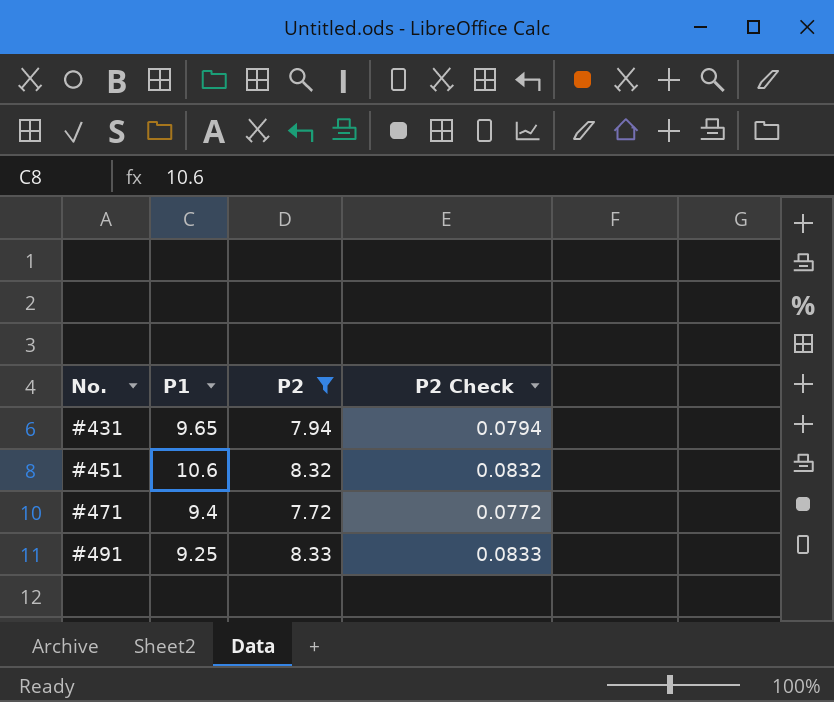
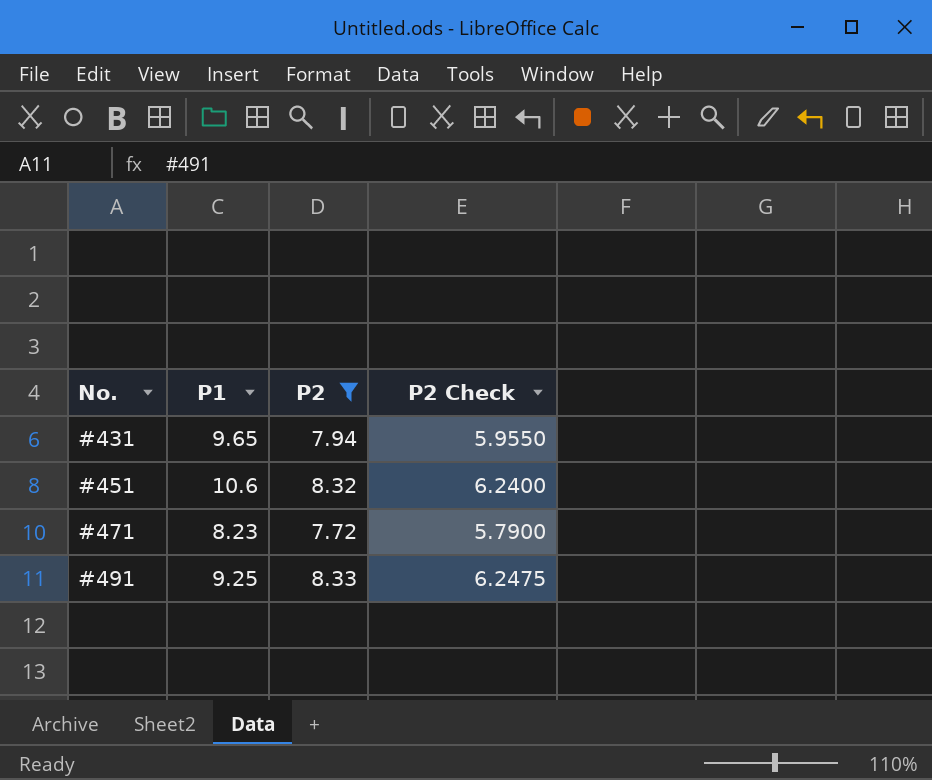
column P2 Check | formula: [P2] * 0.01 -> [P2] * 0.75
#471 | P1: 9.4 -> 8.23

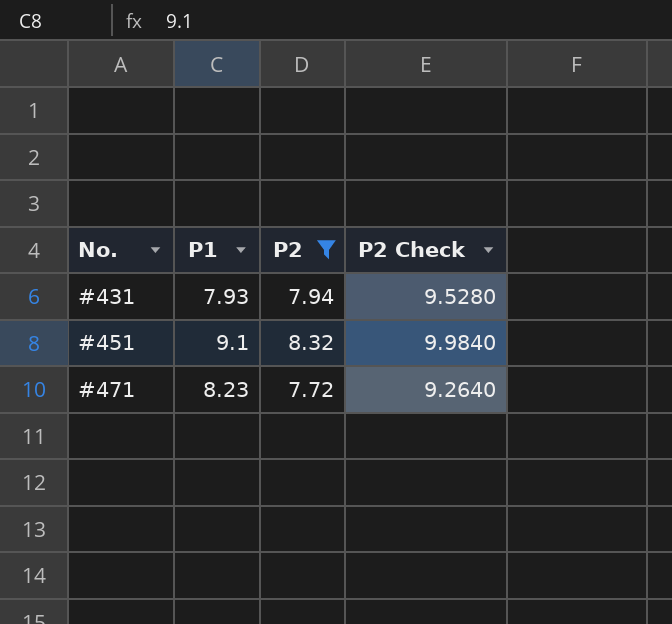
column P2 Check | formula: [P2] * 0.75 -> [P2] * 1.2
row #491: 9.25 | 8.33 | 6.2475 -> none
#431 | P1: 9.65 -> 7.93
#451 | P1: 10.6 -> 9.1

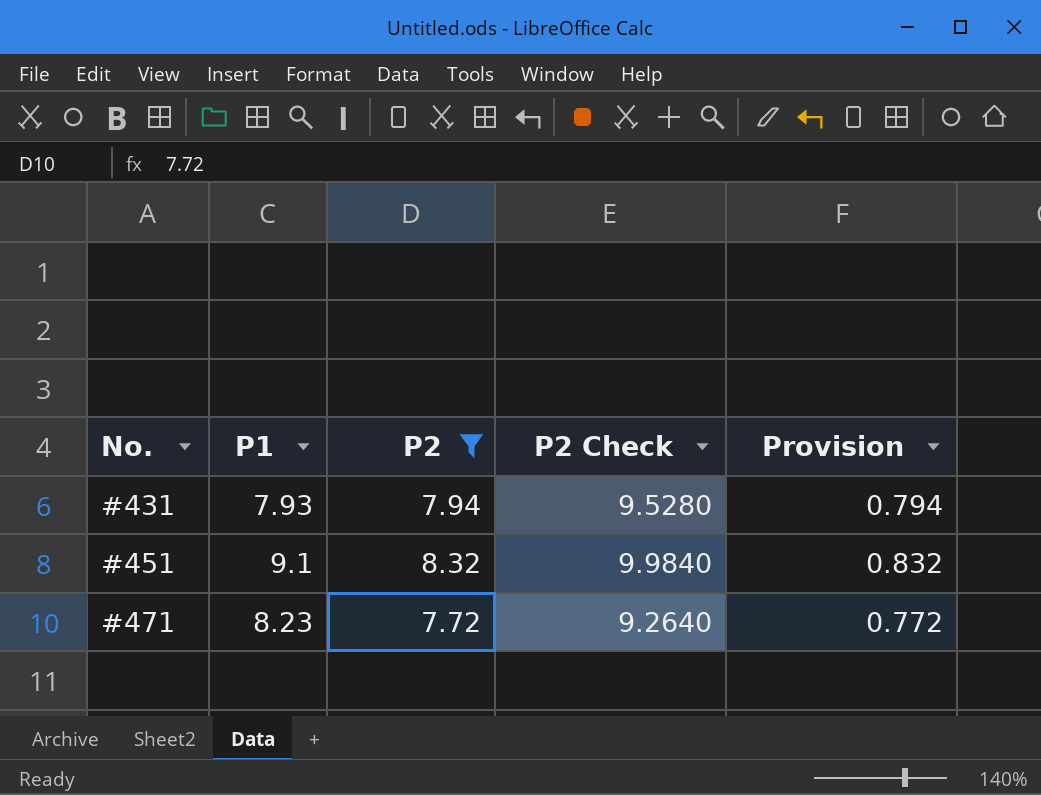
column Provision | formula: none -> [P2] * 0.1

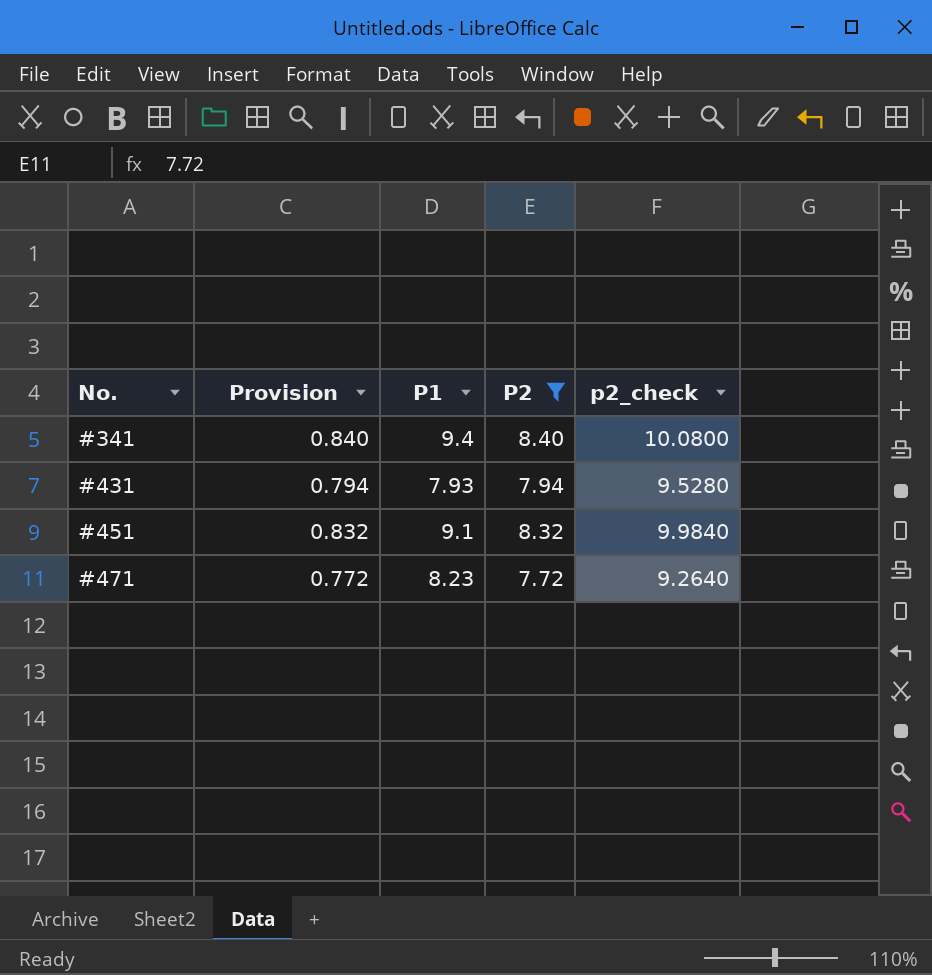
column Provision | position: 5 -> 2
column name: P2 Check -> p2_check
row #341: none -> 0.840 | 9.4 | 8.40 | 10.0800

